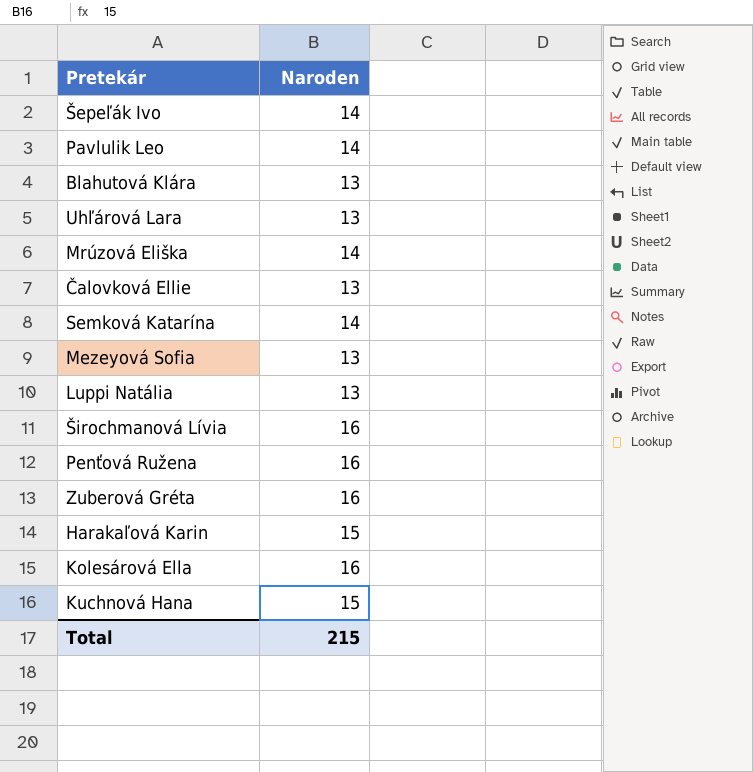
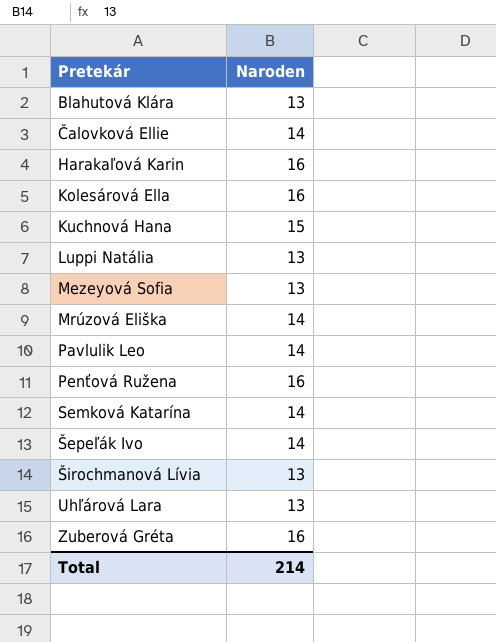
row order: none -> Pretekár ascending
Čalovková Ellie | Naroden: 13 -> 14
Harakaľová Karin | Naroden: 15 -> 16
Širochmanová Lívia | Naroden: 16 -> 13
Total | Naroden: 215 -> 214

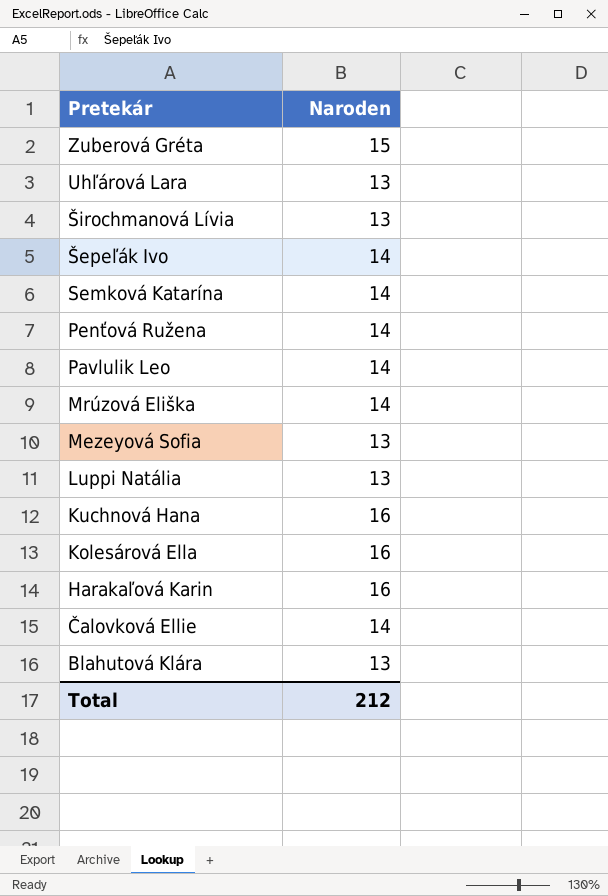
row order: Pretekár ascending -> Pretekár descending
Zuberová Gréta | Naroden: 16 -> 15
Penťová Ružena | Naroden: 16 -> 14
Kuchnová Hana | Naroden: 15 -> 16
Total | Naroden: 214 -> 212

